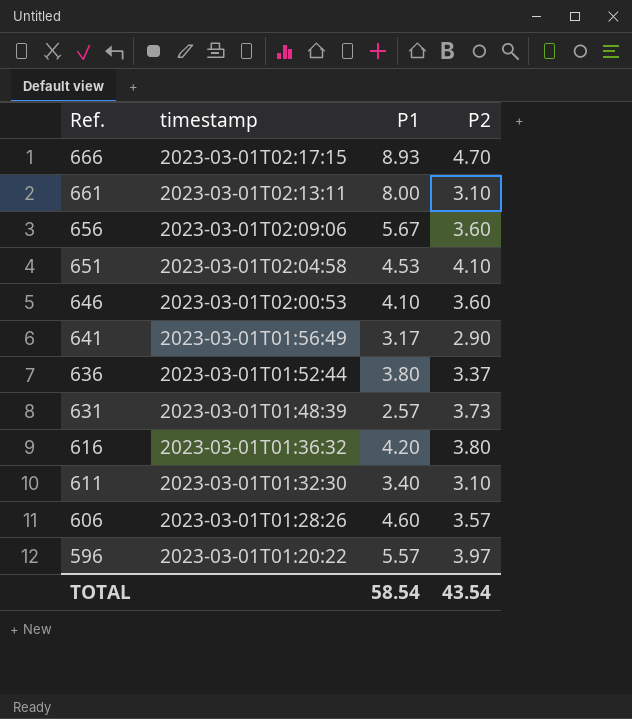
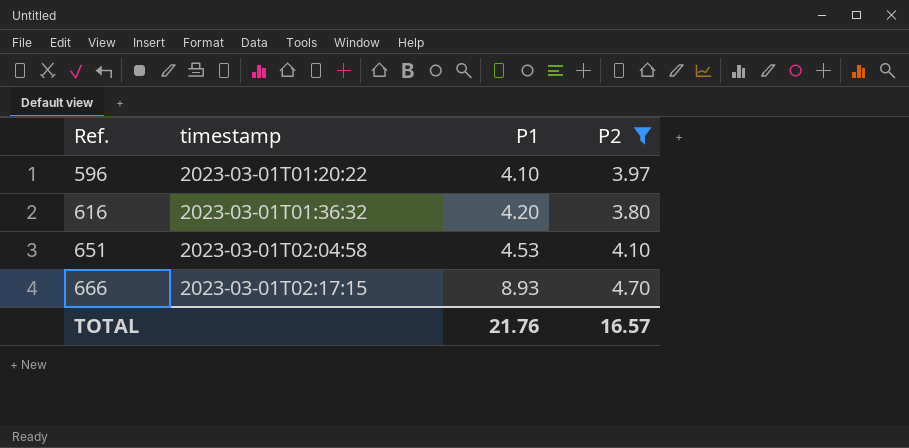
filter: none -> P2 >= 3.80
row order: Ref. descending -> Ref. ascending
596 | P1: 5.57 -> 4.10
TOTAL | P1: 58.54 -> 21.76
TOTAL | P2: 43.54 -> 16.57

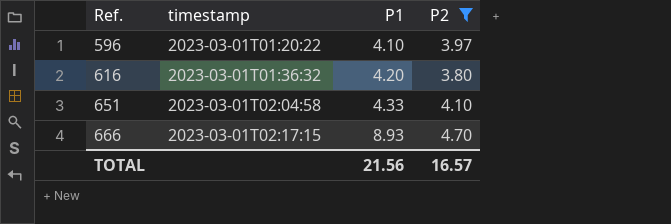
651 | P1: 4.53 -> 4.33
TOTAL | P1: 21.76 -> 21.56

